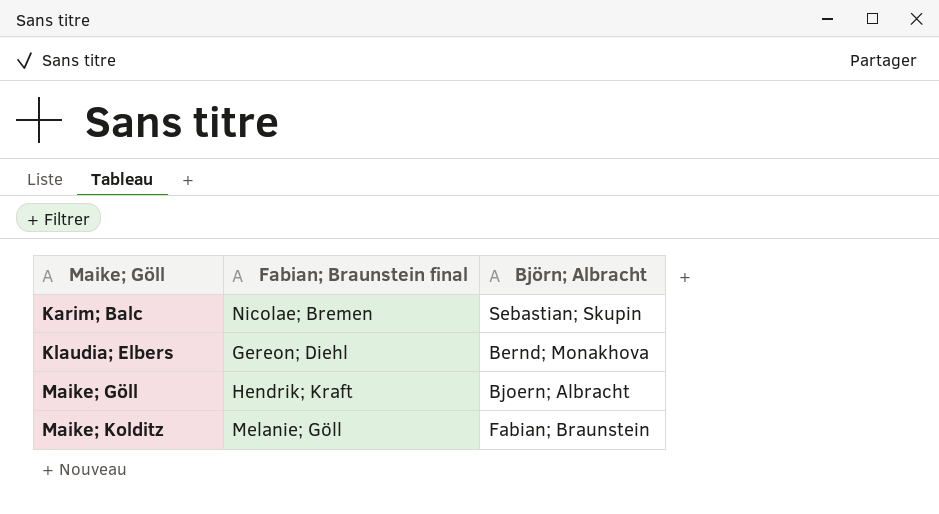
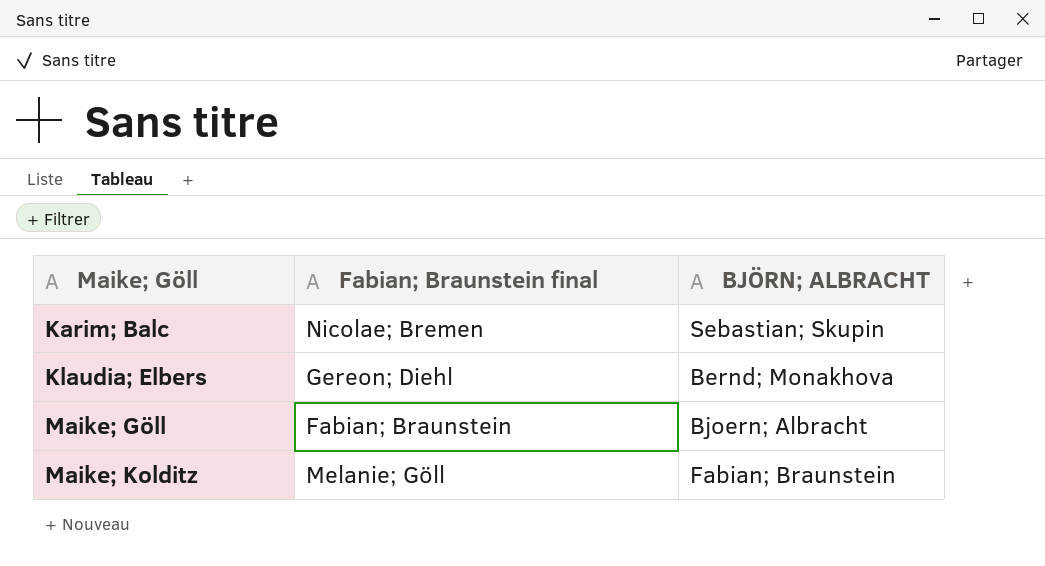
column name: Björn; Albracht -> BJÖRN; ALBRACHT
Maike; Göll | Fabian; Braunstein final: Hendrik; Kraft -> Fabian; Braunstein

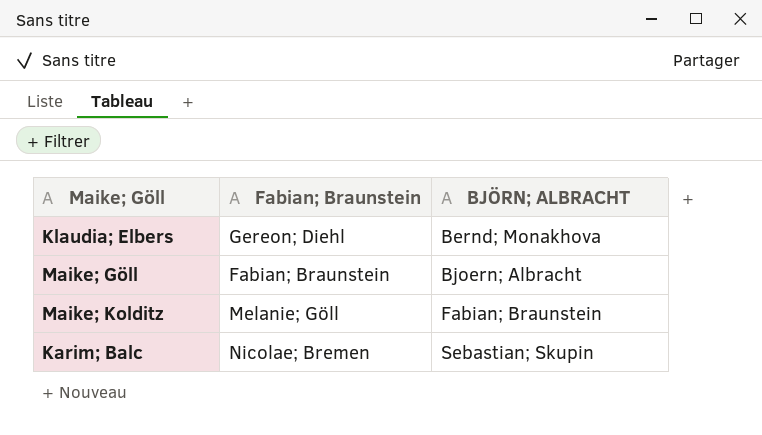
row order: Maike; Göll ascending -> BJÖRN; ALBRACHT ascending
column name: Fabian; Braunstein final -> Fabian; Braunstein

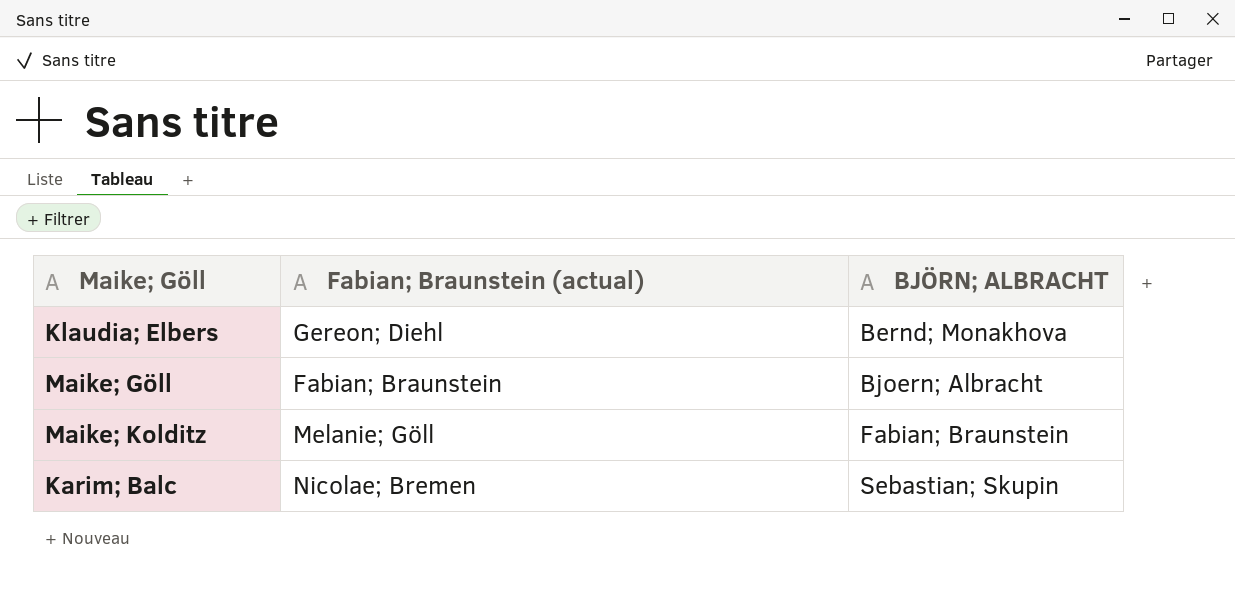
column name: Fabian; Braunstein -> Fabian; Braunstein (actual)

